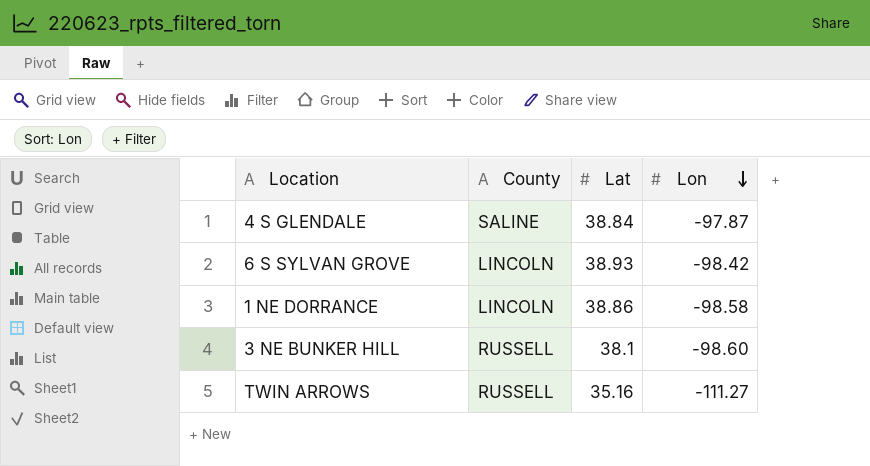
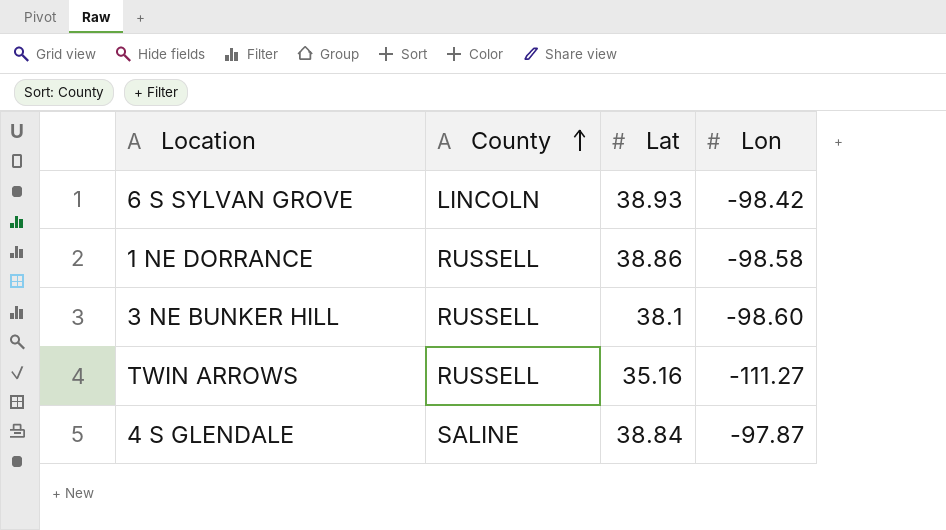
row order: Lon descending -> County ascending
1 NE DORRANCE | County: LINCOLN -> RUSSELL

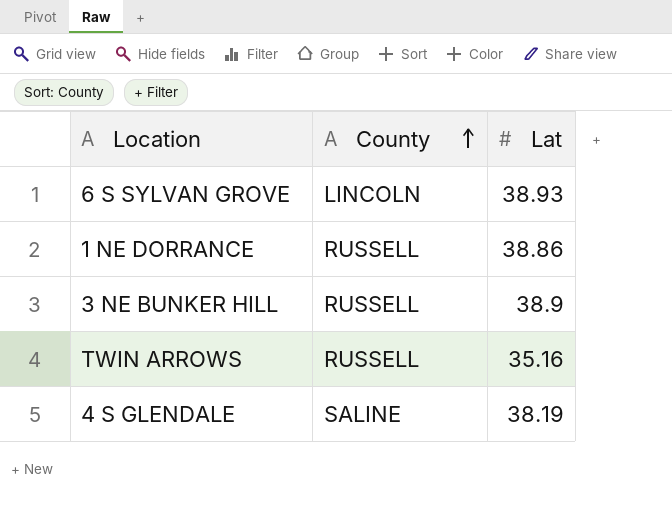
column Lon | position: 4 -> none
3 NE BUNKER HILL | Lat: 38.1 -> 38.9
4 S GLENDALE | Lat: 38.84 -> 38.19

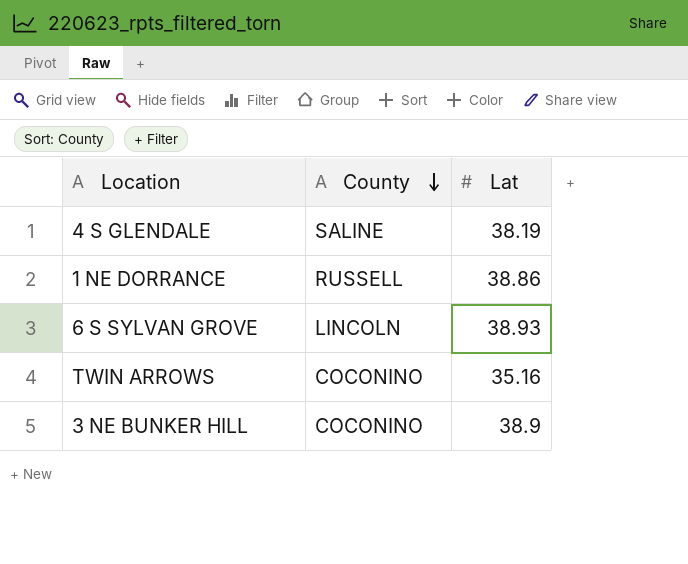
row order: County ascending -> County descending
TWIN ARROWS | County: RUSSELL -> COCONINO
3 NE BUNKER HILL | County: RUSSELL -> COCONINO

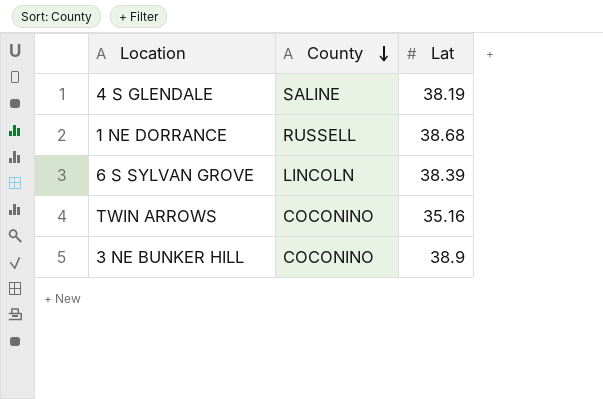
1 NE DORRANCE | Lat: 38.86 -> 38.68
6 S SYLVAN GROVE | Lat: 38.93 -> 38.39

